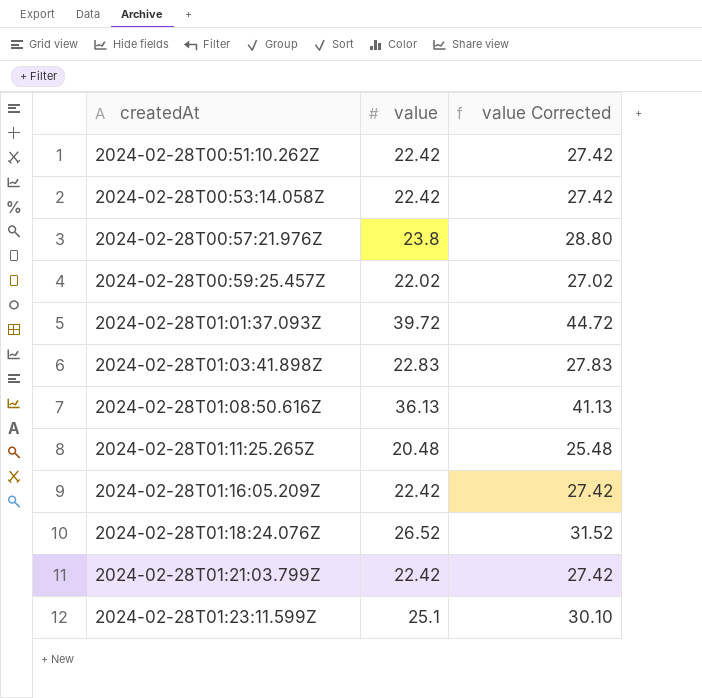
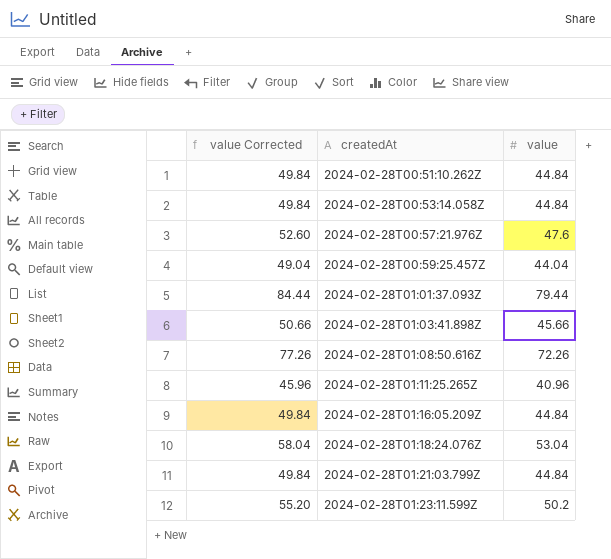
column value Corrected | position: 3 -> 1
2024-02-28T00:51:10.262Z | value Corrected: 27.42 -> 49.84
2024-02-28T00:51:10.262Z | value: 22.42 -> 44.84
2024-02-28T00:53:14.058Z | value Corrected: 27.42 -> 49.84
2024-02-28T00:53:14.058Z | value: 22.42 -> 44.84
2024-02-28T00:57:21.976Z | value Corrected: 28.80 -> 52.60
2024-02-28T00:57:21.976Z | value: 23.8 -> 47.6
2024-02-28T00:59:25.457Z | value Corrected: 27.02 -> 49.04
2024-02-28T00:59:25.457Z | value: 22.02 -> 44.04
2024-02-28T01:01:37.093Z | value Corrected: 44.72 -> 84.44
2024-02-28T01:01:37.093Z | value: 39.72 -> 79.44
2024-02-28T01:03:41.898Z | value Corrected: 27.83 -> 50.66
2024-02-28T01:03:41.898Z | value: 22.83 -> 45.66
2024-02-28T01:08:50.616Z | value Corrected: 41.13 -> 77.26
2024-02-28T01:08:50.616Z | value: 36.13 -> 72.26
2024-02-28T01:11:25.265Z | value Corrected: 25.48 -> 45.96
2024-02-28T01:11:25.265Z | value: 20.48 -> 40.96
2024-02-28T01:16:05.209Z | value Corrected: 27.42 -> 49.84
2024-02-28T01:16:05.209Z | value: 22.42 -> 44.84
2024-02-28T01:18:24.076Z | value Corrected: 31.52 -> 58.04
2024-02-28T01:18:24.076Z | value: 26.52 -> 53.04
2024-02-28T01:21:03.799Z | value Corrected: 27.42 -> 49.84
2024-02-28T01:21:03.799Z | value: 22.42 -> 44.84
2024-02-28T01:23:11.599Z | value Corrected: 30.10 -> 55.20
2024-02-28T01:23:11.599Z | value: 25.1 -> 50.2

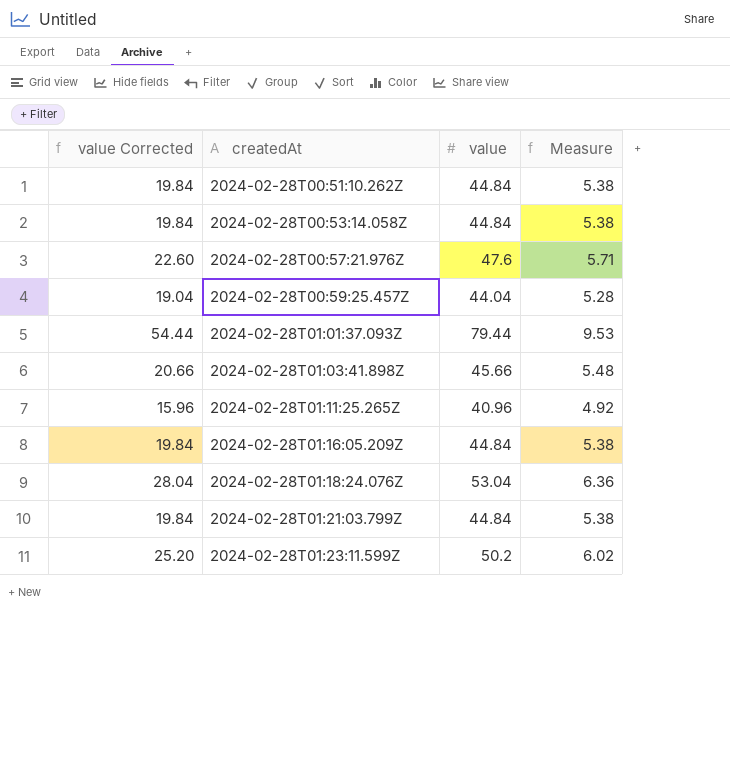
column value Corrected | formula: [value] + 5 -> [value] - 25
column Measure | formula: none -> [value] * 0.12
row 2024-02-28T01:08:50.616Z: 77.26 | 72.26 -> none

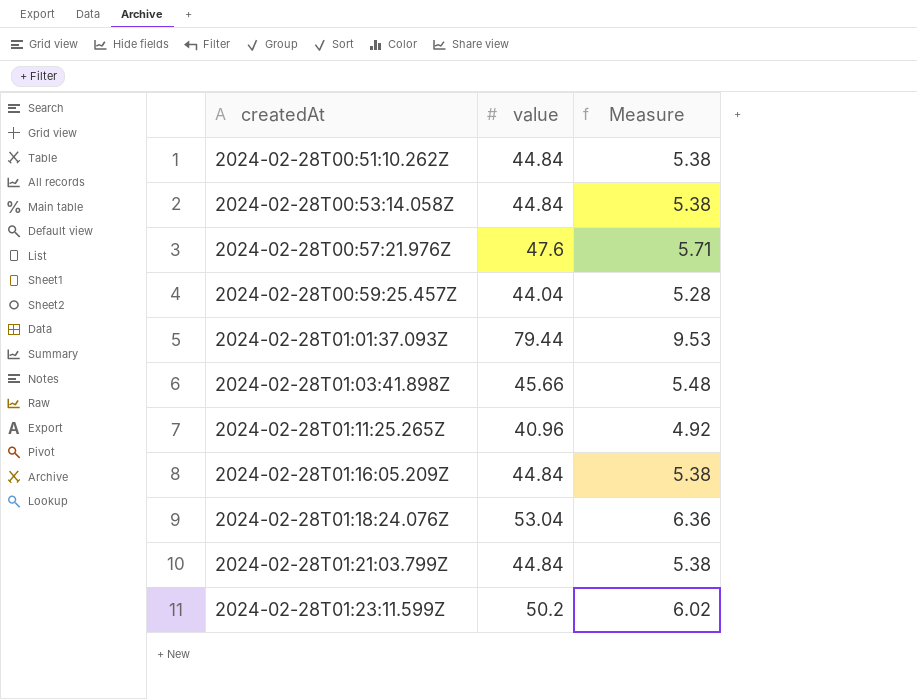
column value Corrected | formula: [value] - 25 -> none

